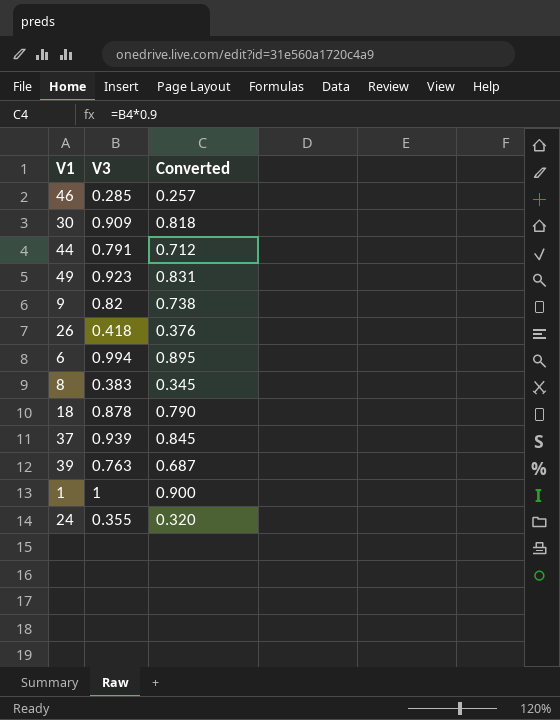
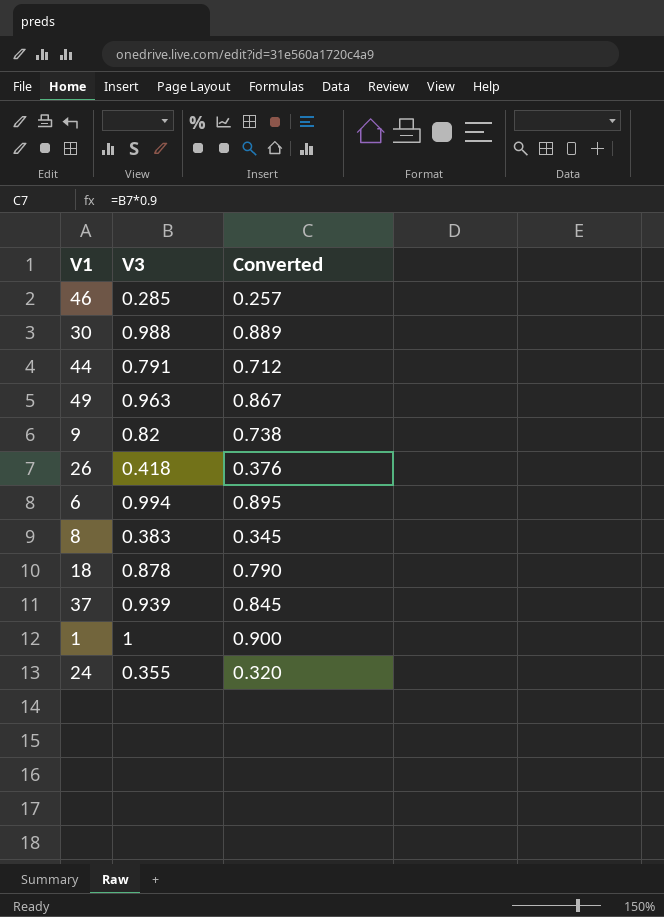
row 39: 0.763 | 0.687 -> none
30 | V3: 0.909 -> 0.988
30 | Converted: 0.818 -> 0.889
49 | V3: 0.923 -> 0.963
49 | Converted: 0.831 -> 0.867

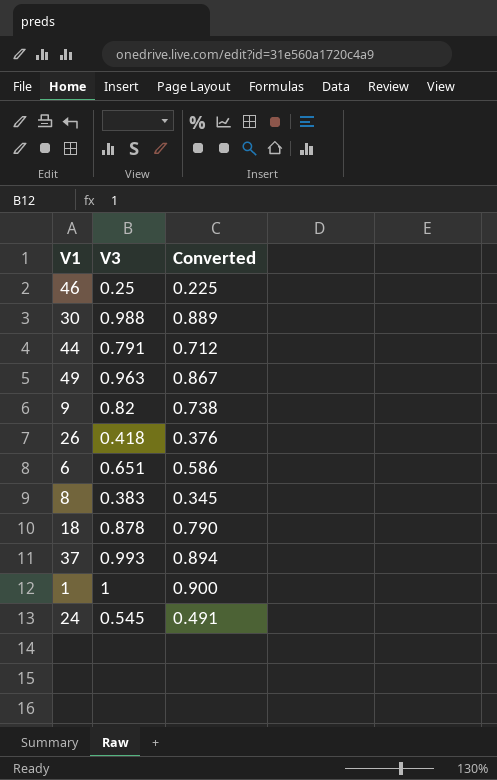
46 | V3: 0.285 -> 0.25
46 | Converted: 0.257 -> 0.225
6 | V3: 0.994 -> 0.651
6 | Converted: 0.895 -> 0.586
37 | V3: 0.939 -> 0.993
37 | Converted: 0.845 -> 0.894
24 | V3: 0.355 -> 0.545
24 | Converted: 0.320 -> 0.491

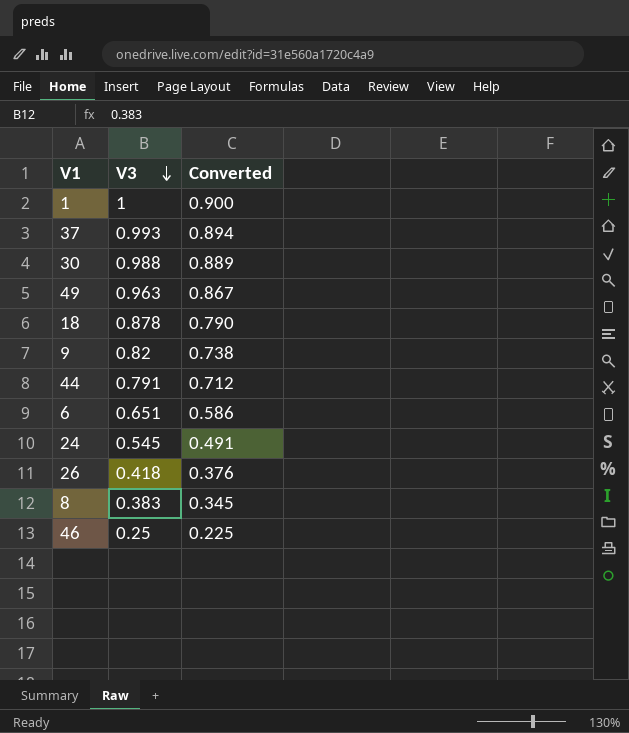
row order: none -> V3 descending

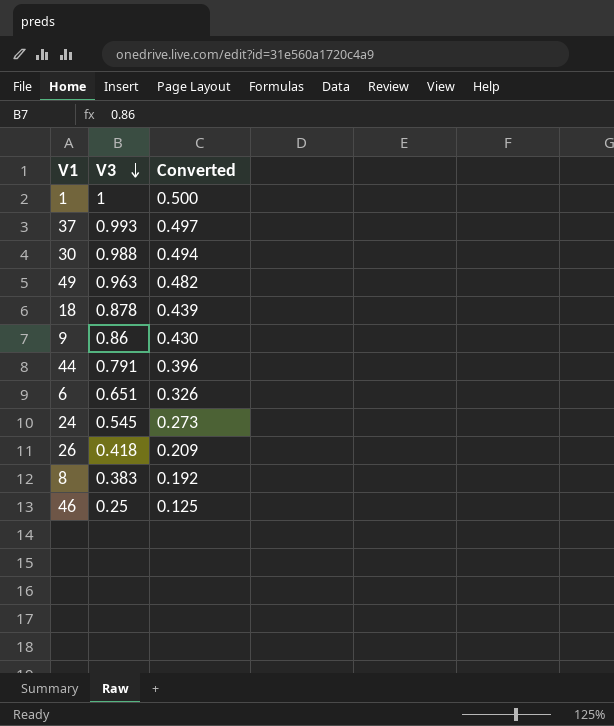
column Converted | formula: [V3] * 0.9 -> [V3] * 0.5
9 | V3: 0.82 -> 0.86

